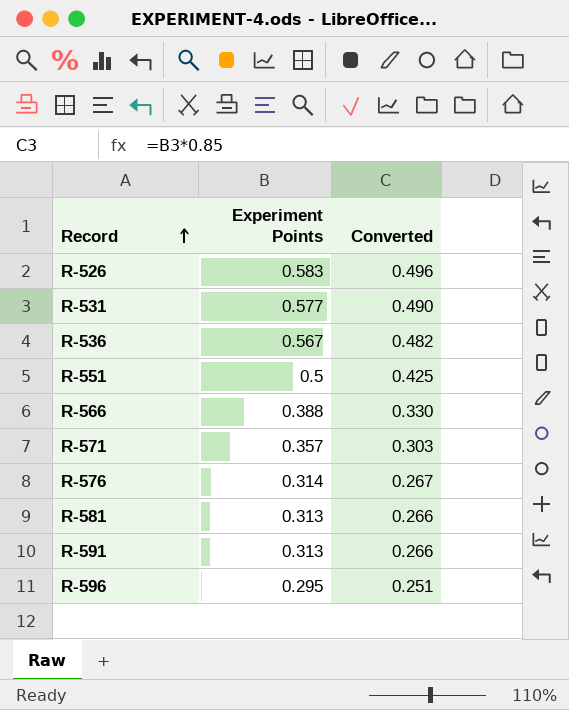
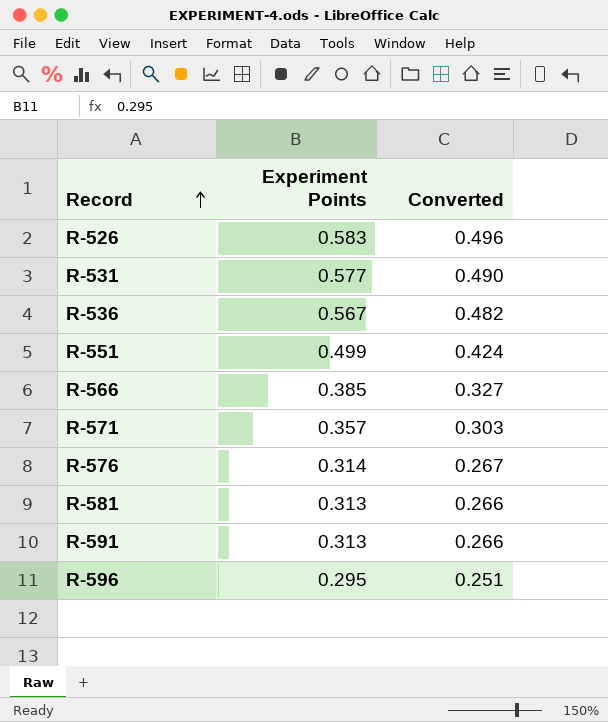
R-551 | Experiment Points: 0.5 -> 0.499
R-551 | Converted: 0.425 -> 0.424
R-566 | Experiment Points: 0.388 -> 0.385
R-566 | Converted: 0.330 -> 0.327

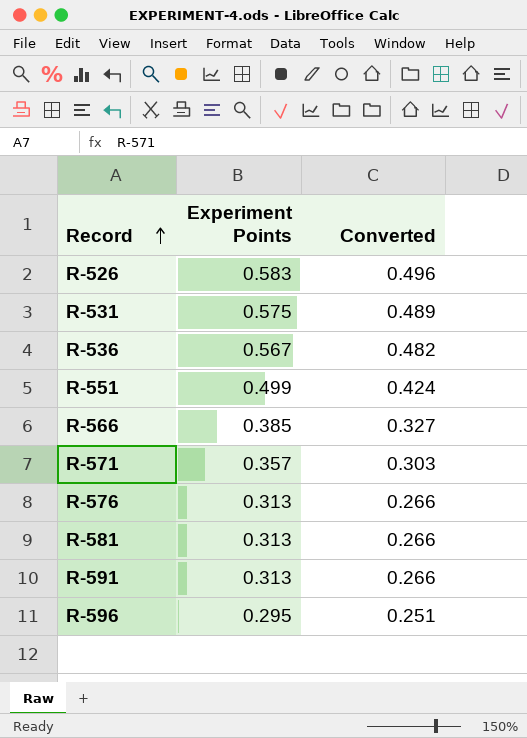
R-531 | Experiment Points: 0.577 -> 0.575
R-531 | Converted: 0.490 -> 0.489
R-576 | Experiment Points: 0.314 -> 0.313
R-576 | Converted: 0.267 -> 0.266

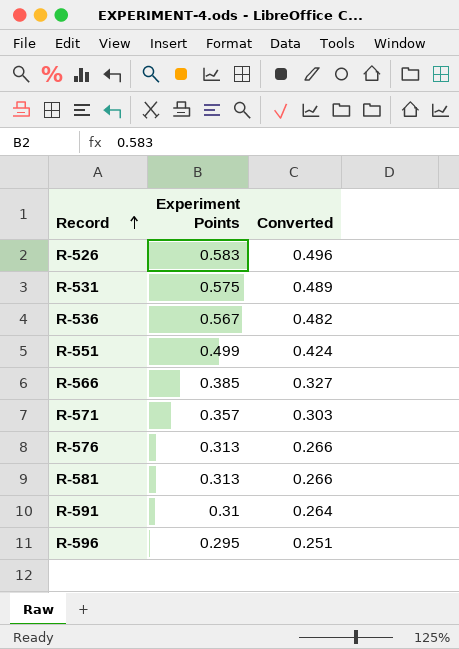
R-591 | Experiment Points: 0.313 -> 0.31
R-591 | Converted: 0.266 -> 0.264

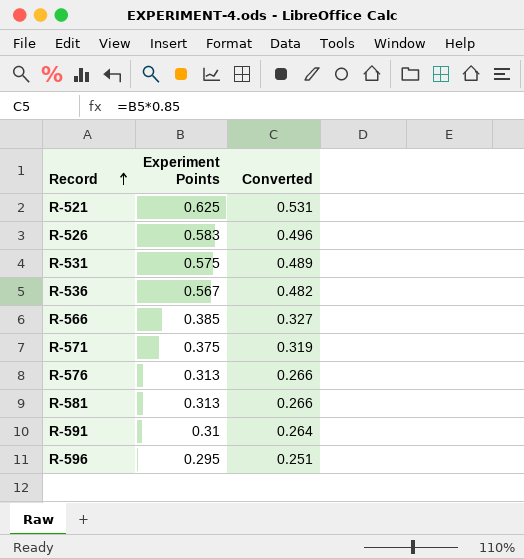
row R-551: 0.499 | 0.424 -> none
row R-521: none -> 0.625 | 0.531
R-571 | Experiment Points: 0.357 -> 0.375
R-571 | Converted: 0.303 -> 0.319

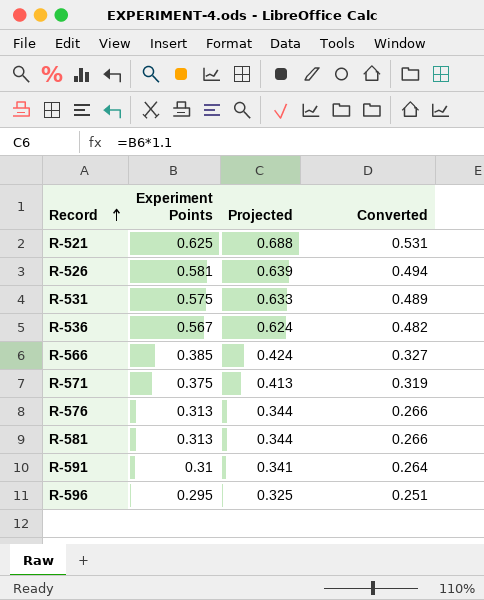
column Projected | formula: none -> [Experiment Points] * 1.1
R-526 | Experiment Points: 0.583 -> 0.581
R-526 | Converted: 0.496 -> 0.494

